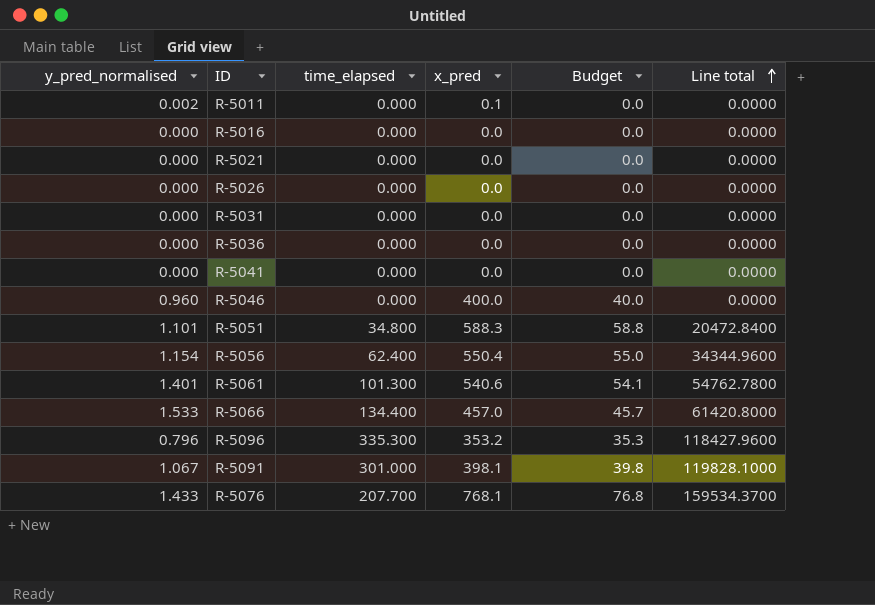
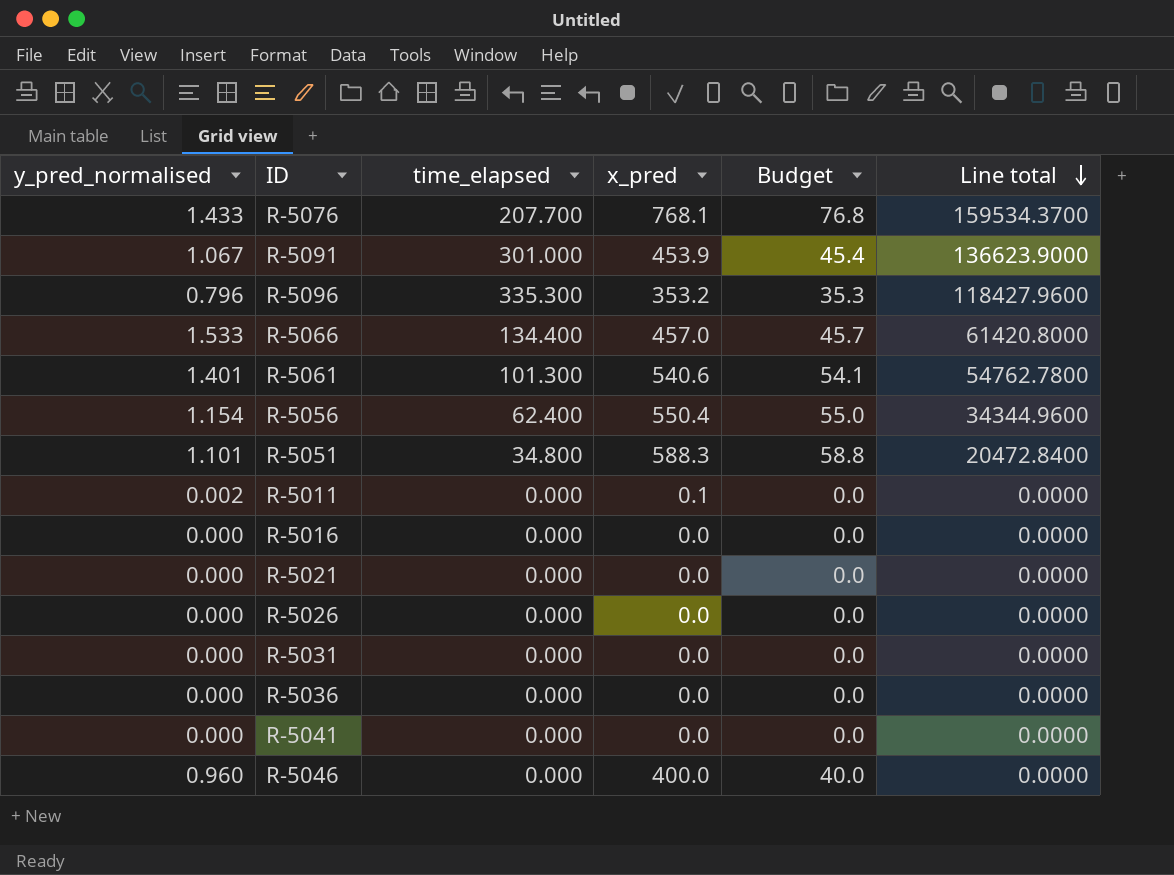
row order: Line total ascending -> Line total descending
R-5091 | x_pred: 398.1 -> 453.9
R-5091 | Budget: 39.8 -> 45.4
R-5091 | Line total: 119828.1000 -> 136623.9000

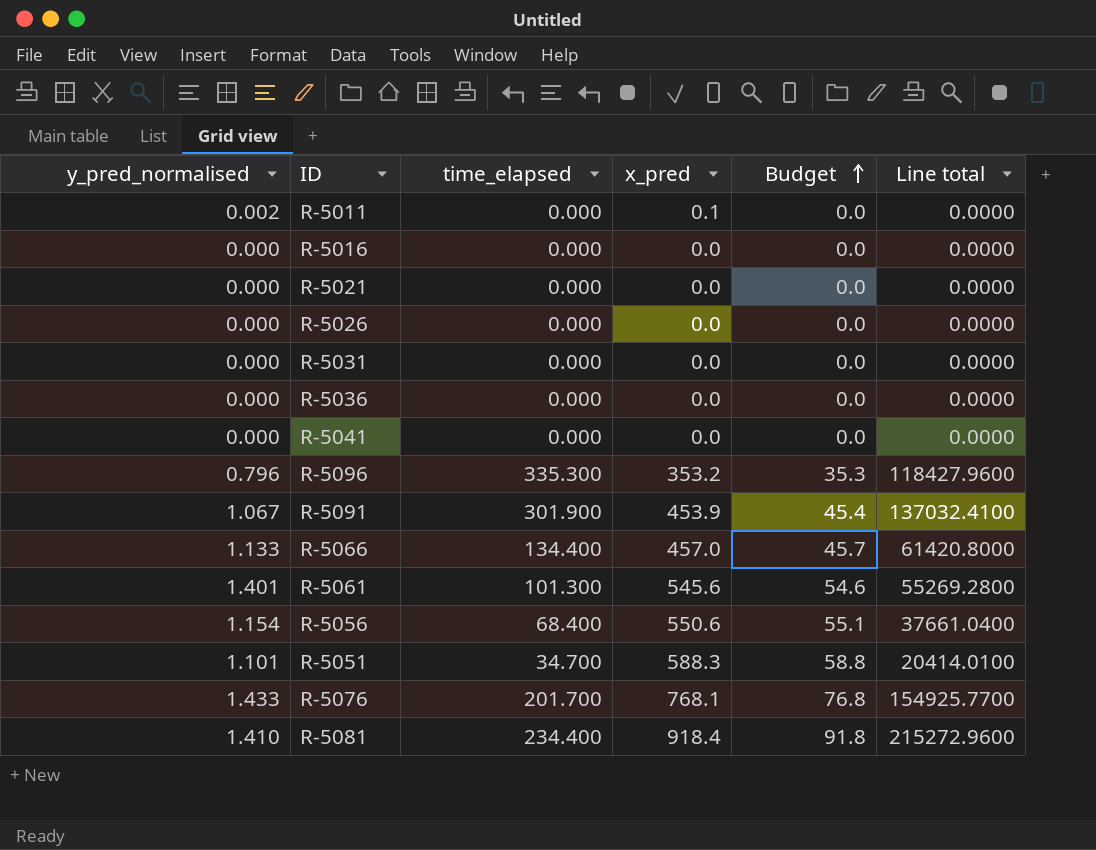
row order: Line total descending -> Budget ascending
row R-5046: 0.960 | 0.000 | 400.0 | 40.0 | 0.0000 -> none
R-5091 | time_elapsed: 301.000 -> 301.900
R-5091 | Line total: 136623.9000 -> 137032.4100
R-5066 | y_pred_normalised: 1.533 -> 1.133
R-5061 | x_pred: 540.6 -> 545.6
R-5061 | Budget: 54.1 -> 54.6
R-5061 | Line total: 54762.7800 -> 55269.2800
R-5056 | time_elapsed: 62.400 -> 68.400
R-5056 | x_pred: 550.4 -> 550.6
R-5056 | Budget: 55.0 -> 55.1
R-5056 | Line total: 34344.9600 -> 37661.0400
R-5051 | time_elapsed: 34.800 -> 34.700
R-5051 | Line total: 20472.8400 -> 20414.0100
R-5076 | time_elapsed: 207.700 -> 201.700
R-5076 | Line total: 159534.3700 -> 154925.7700
row R-5081: none -> 1.410 | 234.400 | 918.4 | 91.8 | 215272.9600

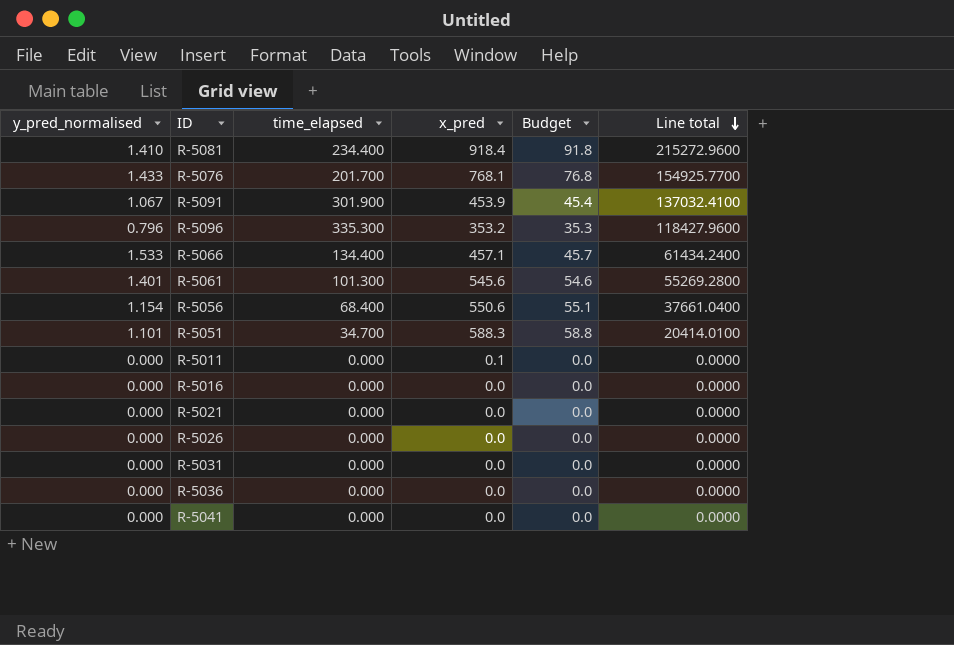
row order: Budget ascending -> Line total descending
R-5066 | y_pred_normalised: 1.133 -> 1.533
R-5066 | x_pred: 457.0 -> 457.1
R-5066 | Line total: 61420.8000 -> 61434.2400
R-5011 | y_pred_normalised: 0.002 -> 0.000

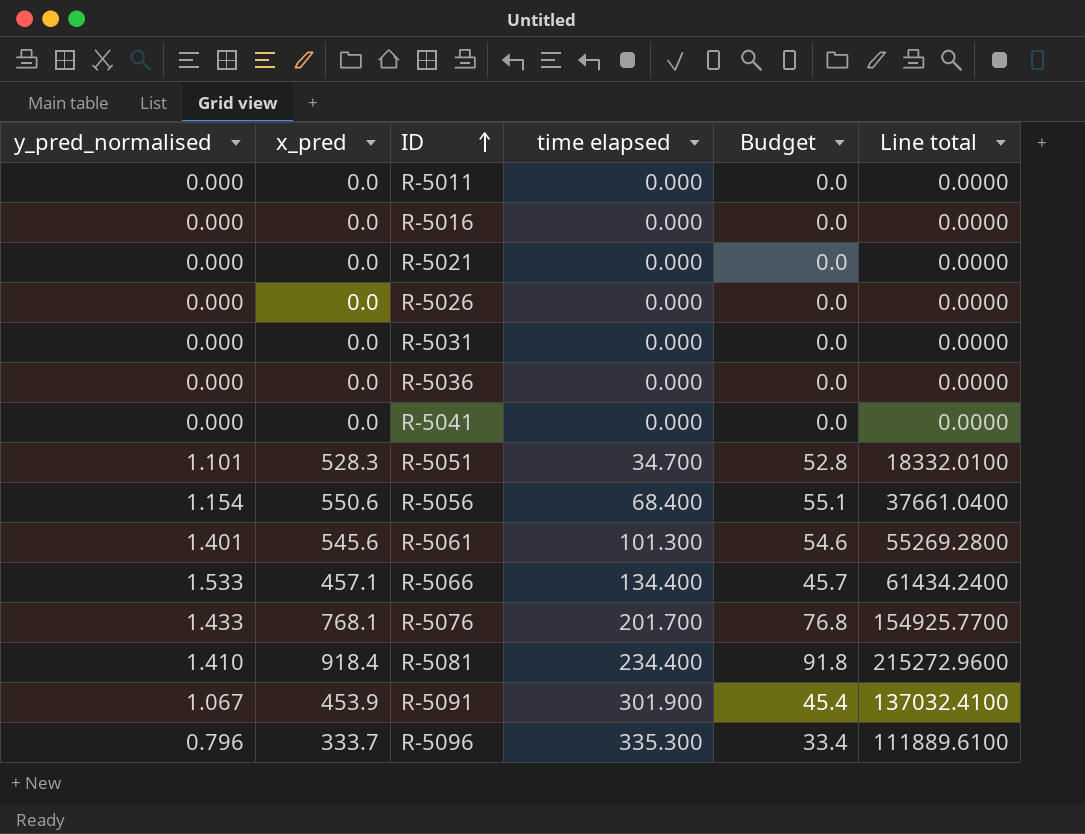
row order: Line total descending -> ID ascending
column x_pred | position: 4 -> 2
column name: time_elapsed -> time elapsed
R-5011 | x_pred: 0.1 -> 0.0
R-5051 | x_pred: 588.3 -> 528.3
R-5051 | Budget: 58.8 -> 52.8
R-5051 | Line total: 20414.0100 -> 18332.0100
R-5096 | x_pred: 353.2 -> 333.7
R-5096 | Budget: 35.3 -> 33.4
R-5096 | Line total: 118427.9600 -> 111889.6100

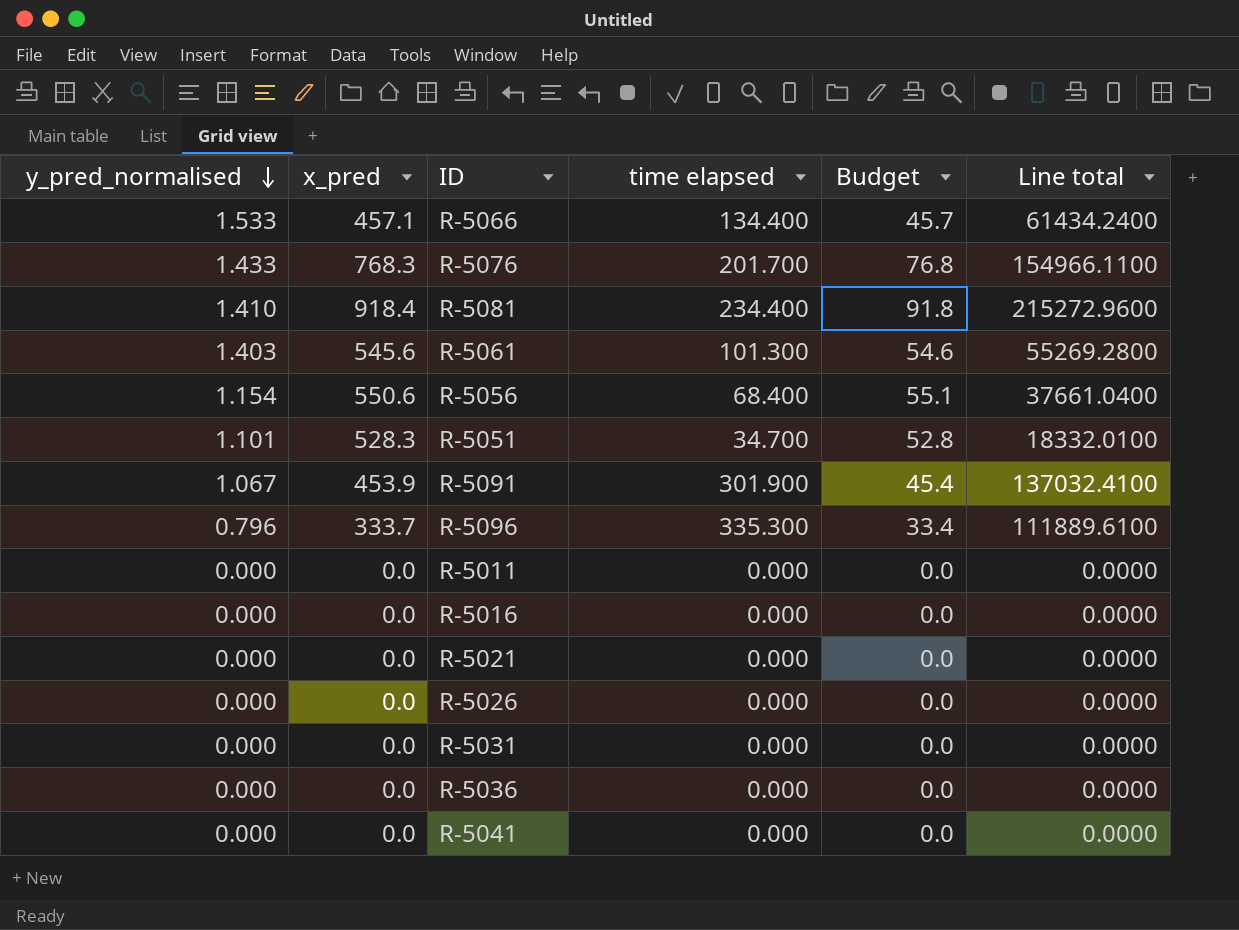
row order: ID ascending -> y_pred_normalised descending
R-5076 | x_pred: 768.1 -> 768.3
R-5076 | Line total: 154925.7700 -> 154966.1100
R-5061 | y_pred_normalised: 1.401 -> 1.403

